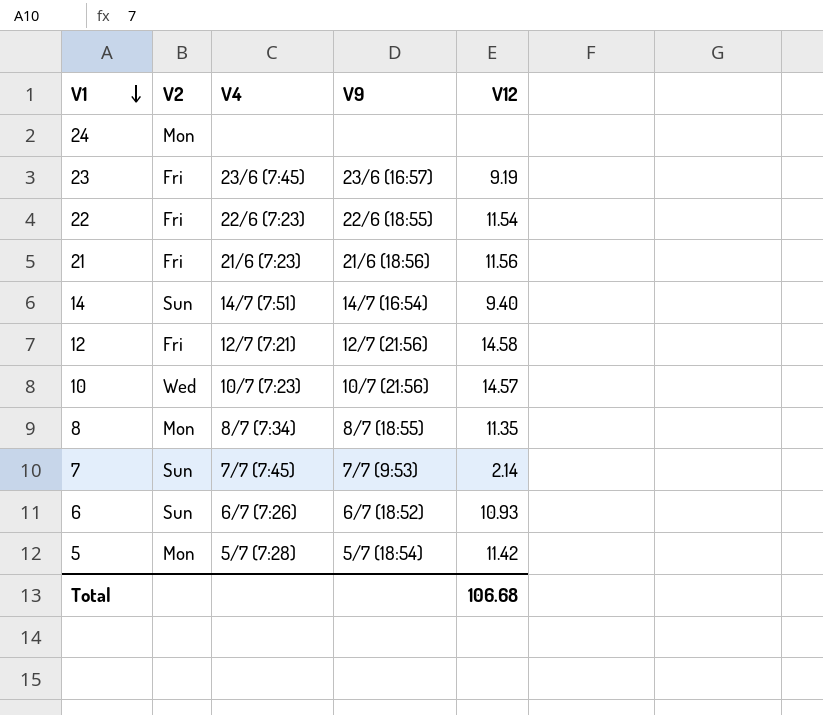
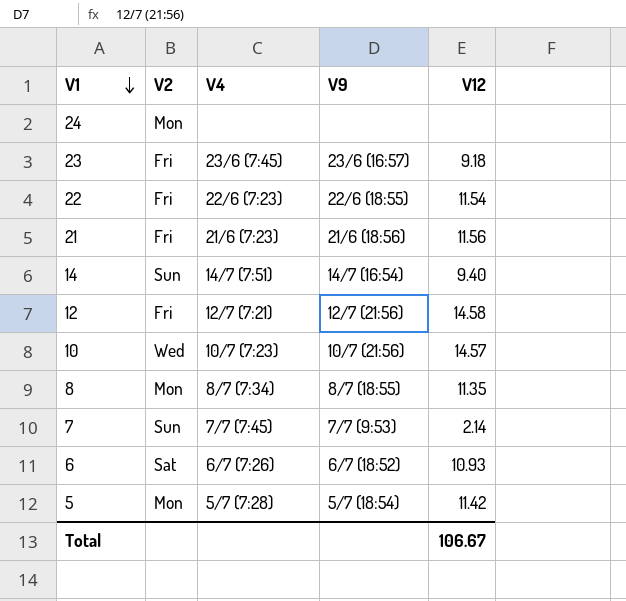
23 | V12: 9.19 -> 9.18
6 | V2: Sun -> Sat
Total | V12: 106.68 -> 106.67

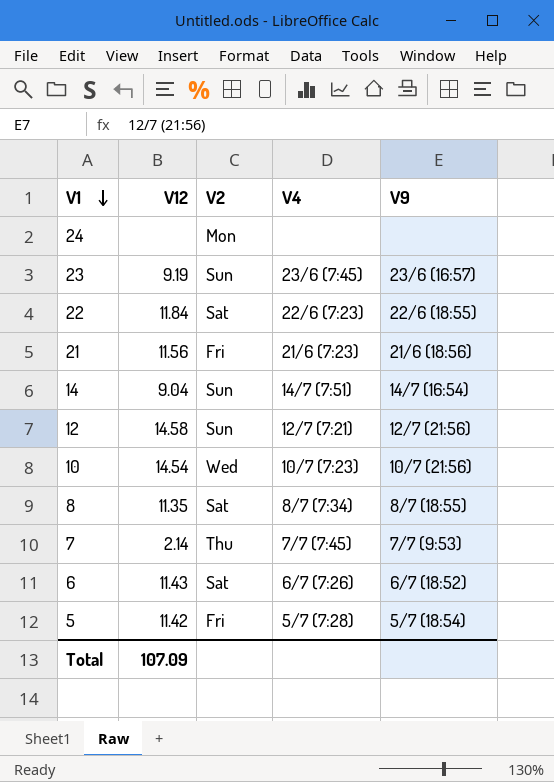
column V12 | position: 5 -> 2
23 | V12: 9.18 -> 9.19
23 | V2: Fri -> Sun
22 | V12: 11.54 -> 11.84
22 | V2: Fri -> Sat
14 | V12: 9.40 -> 9.04
12 | V2: Fri -> Sun
10 | V12: 14.57 -> 14.54
8 | V2: Mon -> Sat
7 | V2: Sun -> Thu
6 | V12: 10.93 -> 11.43
5 | V2: Mon -> Fri
Total | V12: 106.67 -> 107.09

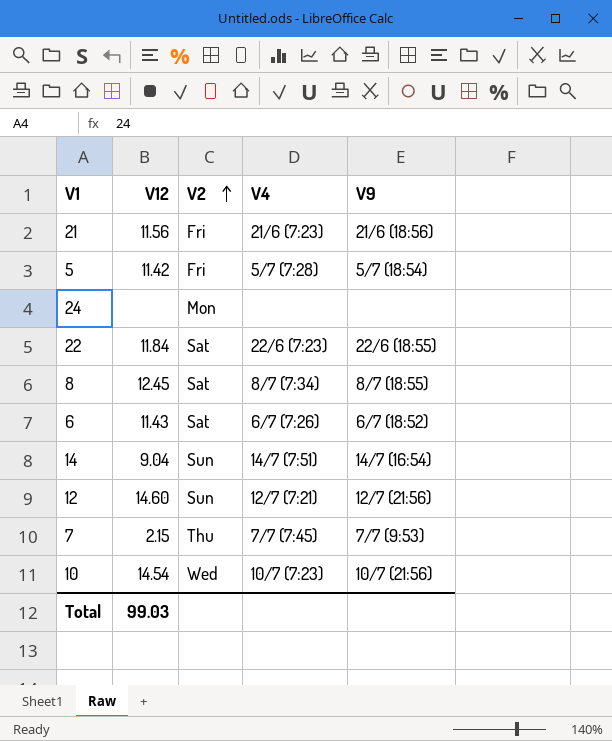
row order: V1 descending -> V2 ascending
row 23: 9.19 | Sun | 23/6 (7:45) | 23/6 (16:57) -> none
8 | V12: 11.35 -> 12.45
12 | V12: 14.58 -> 14.60
7 | V12: 2.14 -> 2.15
Total | V12: 107.09 -> 99.03

